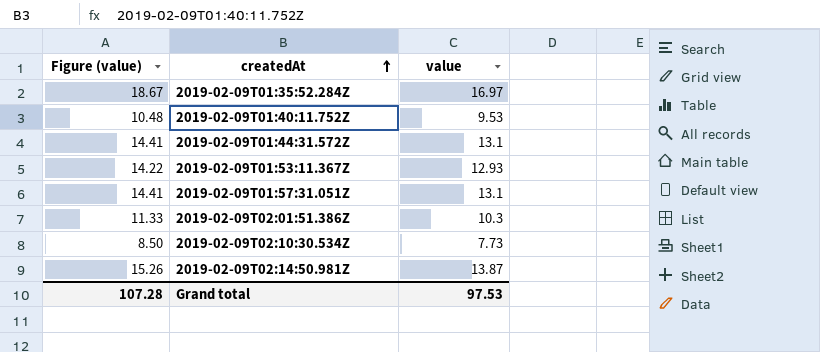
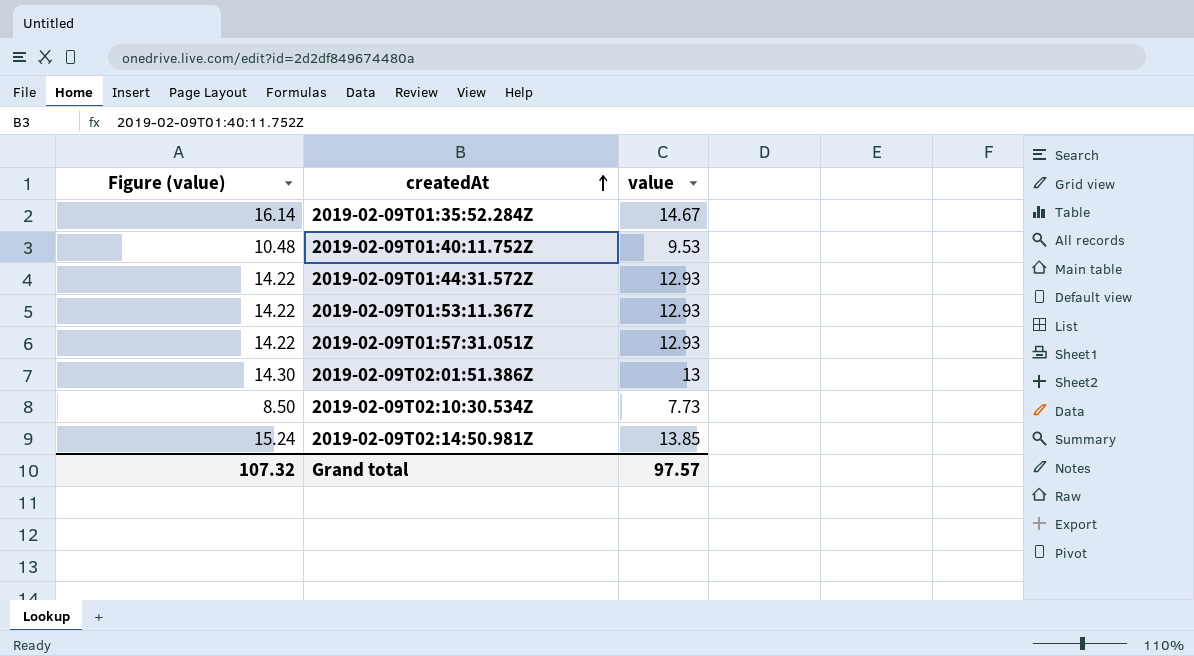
2019-02-09T01:35:52.284Z | Figure (value): 18.67 -> 16.14
2019-02-09T01:35:52.284Z | value: 16.97 -> 14.67
2019-02-09T01:44:31.572Z | Figure (value): 14.41 -> 14.22
2019-02-09T01:44:31.572Z | value: 13.1 -> 12.93
2019-02-09T01:57:31.051Z | Figure (value): 14.41 -> 14.22
2019-02-09T01:57:31.051Z | value: 13.1 -> 12.93
2019-02-09T02:01:51.386Z | Figure (value): 11.33 -> 14.30
2019-02-09T02:01:51.386Z | value: 10.3 -> 13
2019-02-09T02:14:50.981Z | Figure (value): 15.26 -> 15.24
2019-02-09T02:14:50.981Z | value: 13.87 -> 13.85
Grand total | Figure (value): 107.28 -> 107.32
Grand total | value: 97.53 -> 97.57

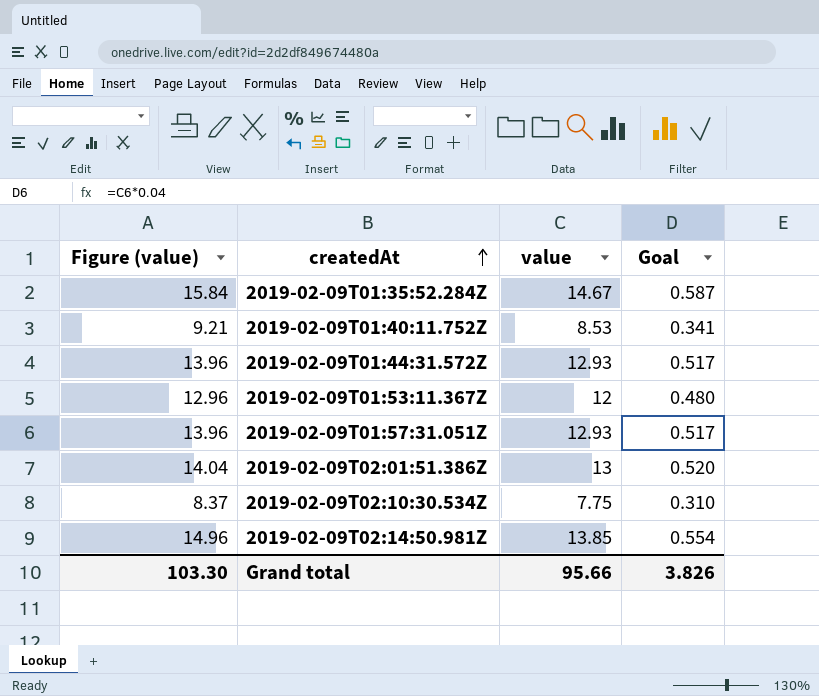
column Figure (value) | formula: [value] * 1.1 -> [value] * 1.08
column Goal | formula: none -> [value] * 0.04
2019-02-09T01:40:11.752Z | value: 9.53 -> 8.53
2019-02-09T01:53:11.367Z | value: 12.93 -> 12
2019-02-09T02:10:30.534Z | value: 7.73 -> 7.75
Grand total | Figure (value): 107.32 -> 103.30
Grand total | value: 97.57 -> 95.66

